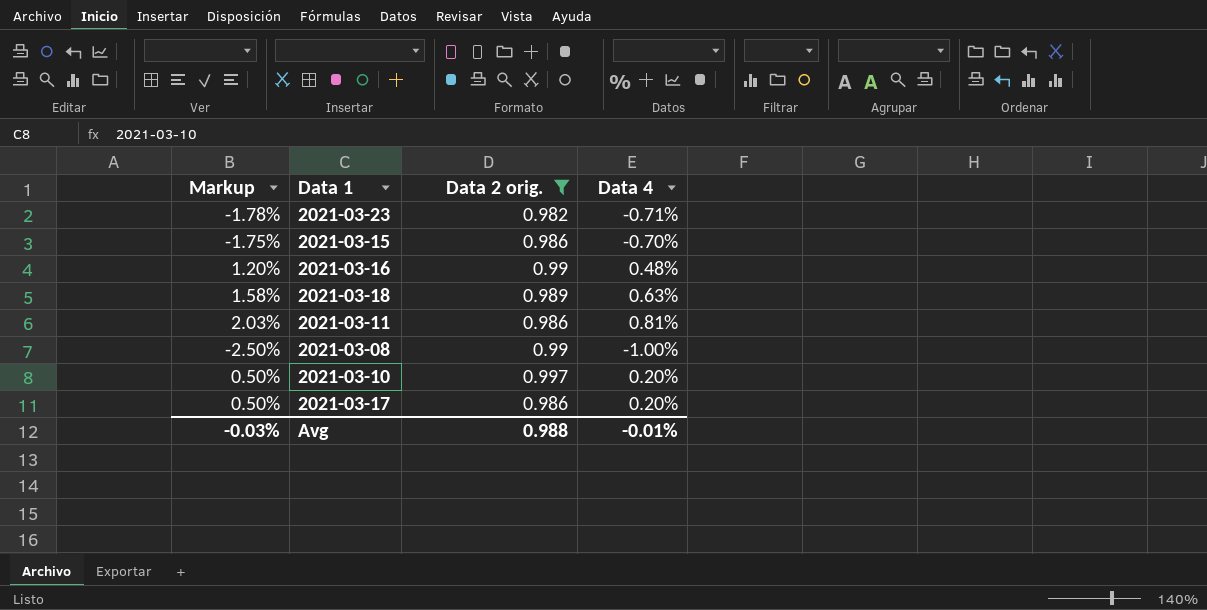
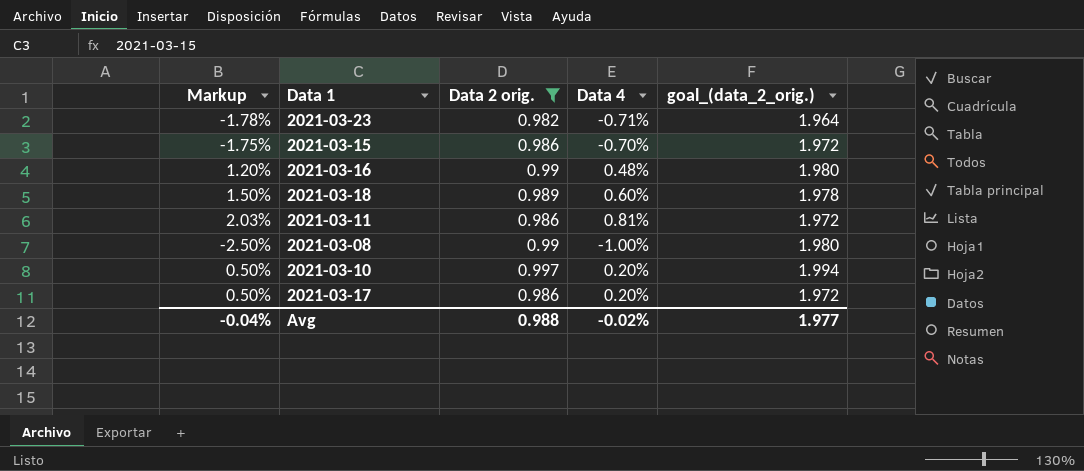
column goal_(data_2_orig.) | formula: none -> [Data 2 orig.] * 2
2021-03-18 | Markup: 1.58% -> 1.50%
2021-03-18 | Data 4: 0.63% -> 0.60%
Avg | Markup: -0.03% -> -0.04%
Avg | Data 4: -0.01% -> -0.02%

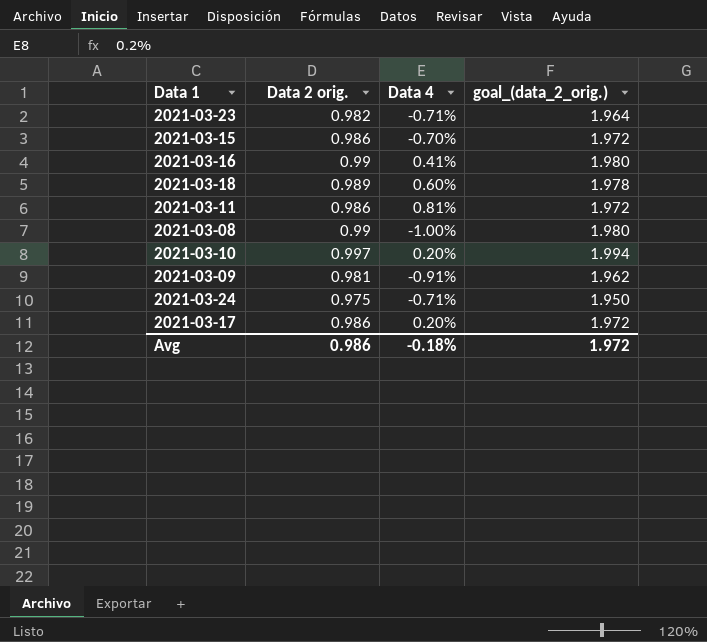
filter: Data 2 orig. >= 0.982 -> none
column Markup | formula: [Data 4] * 2.5 -> none
2021-03-16 | Data 4: 0.48% -> 0.41%
Avg | Data 2 orig.: 0.988 -> 0.986
Avg | Data 4: -0.02% -> -0.18%
Avg | goal_(data_2_orig.): 1.977 -> 1.972

